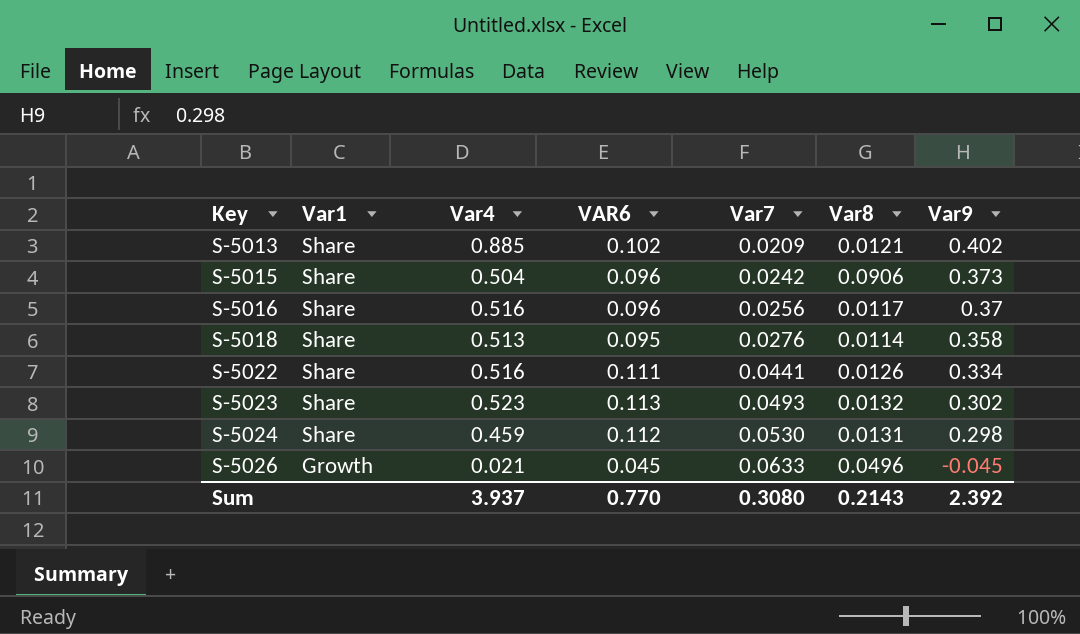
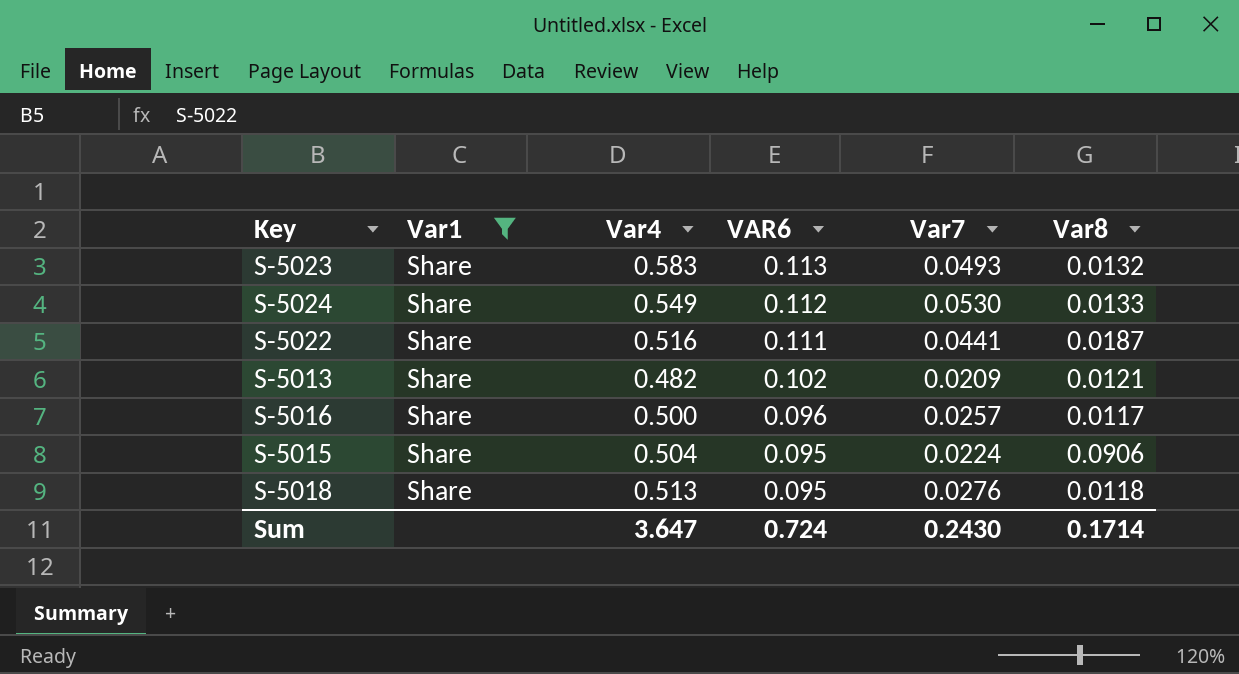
filter: none -> Var1 = Share
row order: Key ascending -> VAR6 descending
column Var9 | position: 7 -> none
S-5023 | Var4: 0.523 -> 0.583
S-5024 | Var4: 0.459 -> 0.549
S-5024 | Var8: 0.0131 -> 0.0133
S-5022 | Var8: 0.0126 -> 0.0187
S-5013 | Var4: 0.885 -> 0.482
S-5016 | Var4: 0.516 -> 0.500
S-5016 | Var7: 0.0256 -> 0.0257
S-5015 | VAR6: 0.096 -> 0.095
S-5015 | Var7: 0.0242 -> 0.0224
S-5018 | Var8: 0.0114 -> 0.0118
Sum | Var4: 3.937 -> 3.647
Sum | VAR6: 0.770 -> 0.724
Sum | Var7: 0.3080 -> 0.2430
Sum | Var8: 0.2143 -> 0.1714

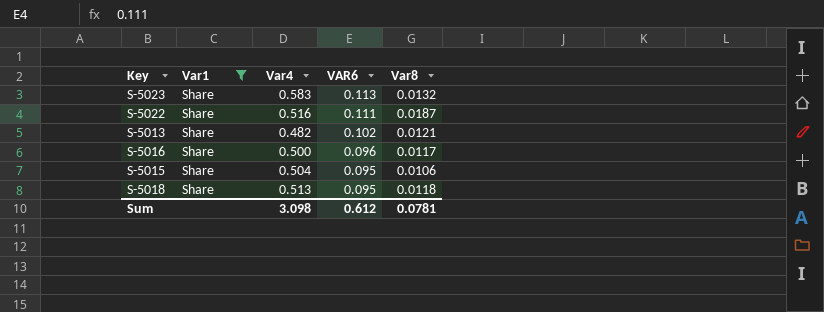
column Var7 | position: 5 -> none
row S-5024: Share | 0.549 | 0.112 | 0.0530 | 0.0133 -> none
S-5015 | Var8: 0.0906 -> 0.0106
Sum | Var4: 3.647 -> 3.098
Sum | VAR6: 0.724 -> 0.612
Sum | Var8: 0.1714 -> 0.0781

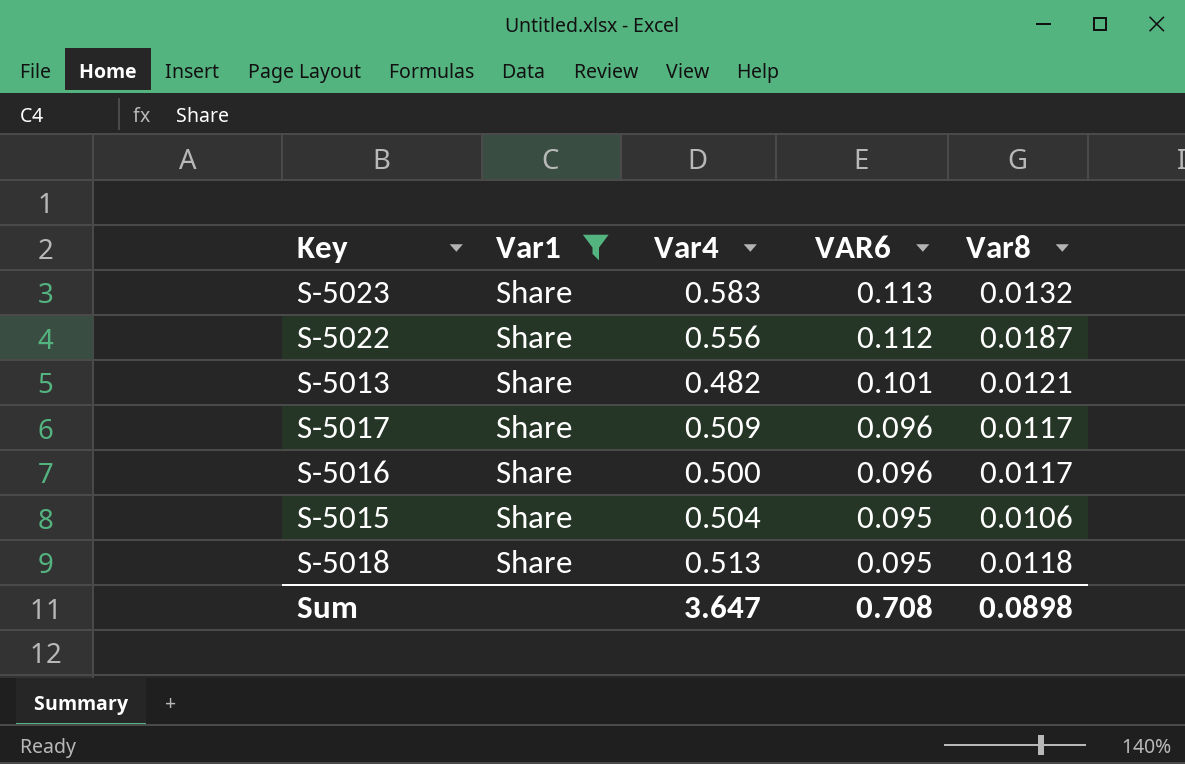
S-5022 | Var4: 0.516 -> 0.556
S-5022 | VAR6: 0.111 -> 0.112
S-5013 | VAR6: 0.102 -> 0.101
row S-5017: none -> Share | 0.509 | 0.096 | 0.0117
Sum | Var4: 3.098 -> 3.647
Sum | VAR6: 0.612 -> 0.708
Sum | Var8: 0.0781 -> 0.0898

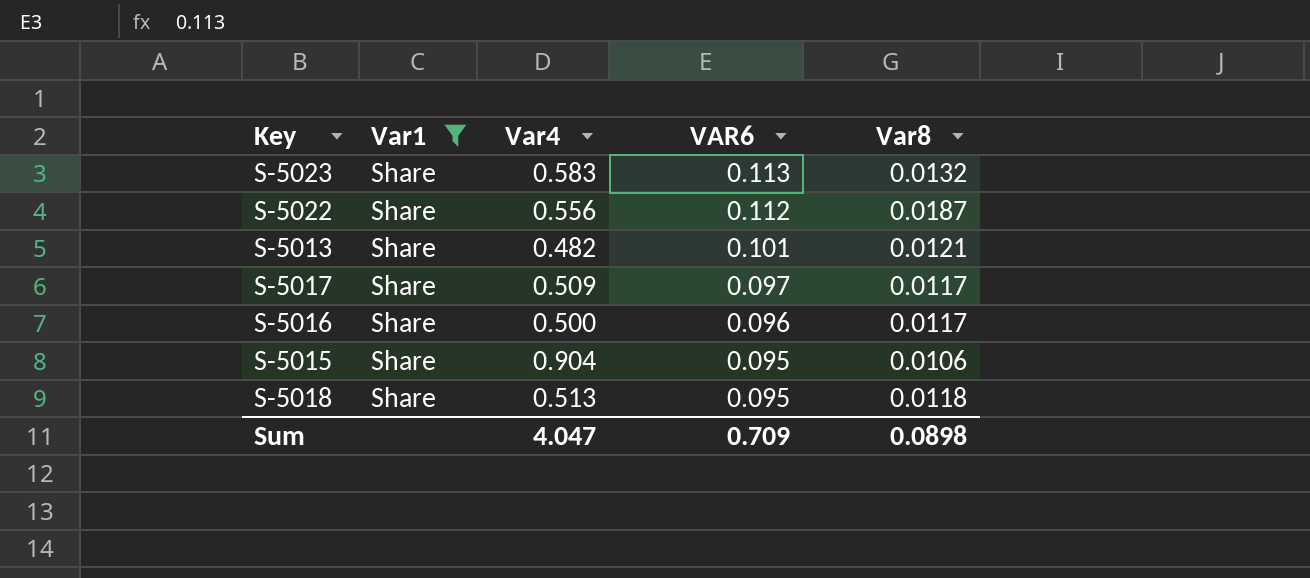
S-5017 | VAR6: 0.096 -> 0.097
S-5015 | Var4: 0.504 -> 0.904
Sum | Var4: 3.647 -> 4.047
Sum | VAR6: 0.708 -> 0.709

